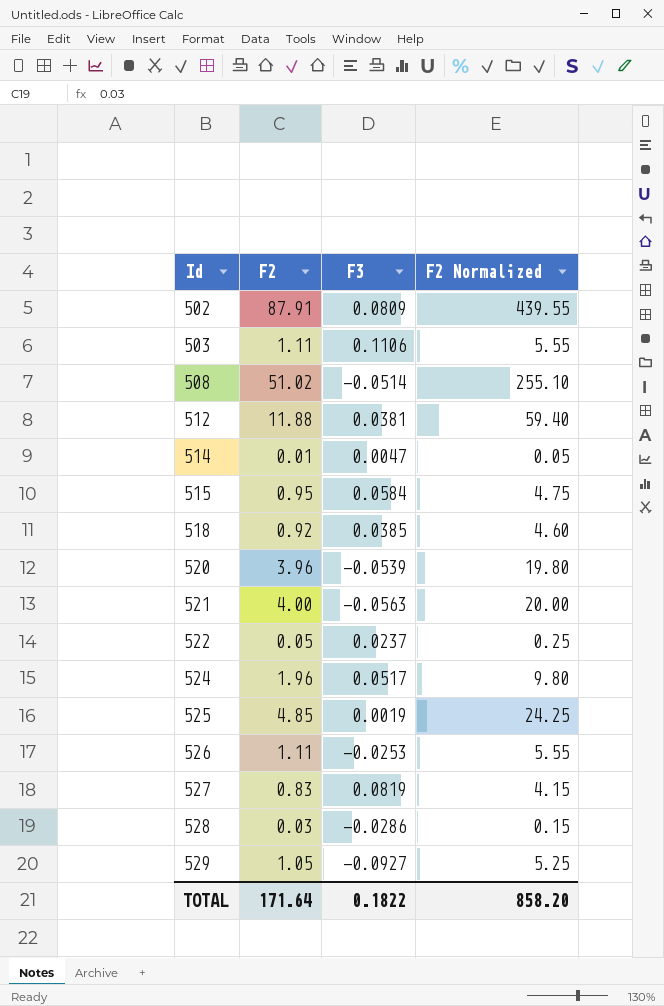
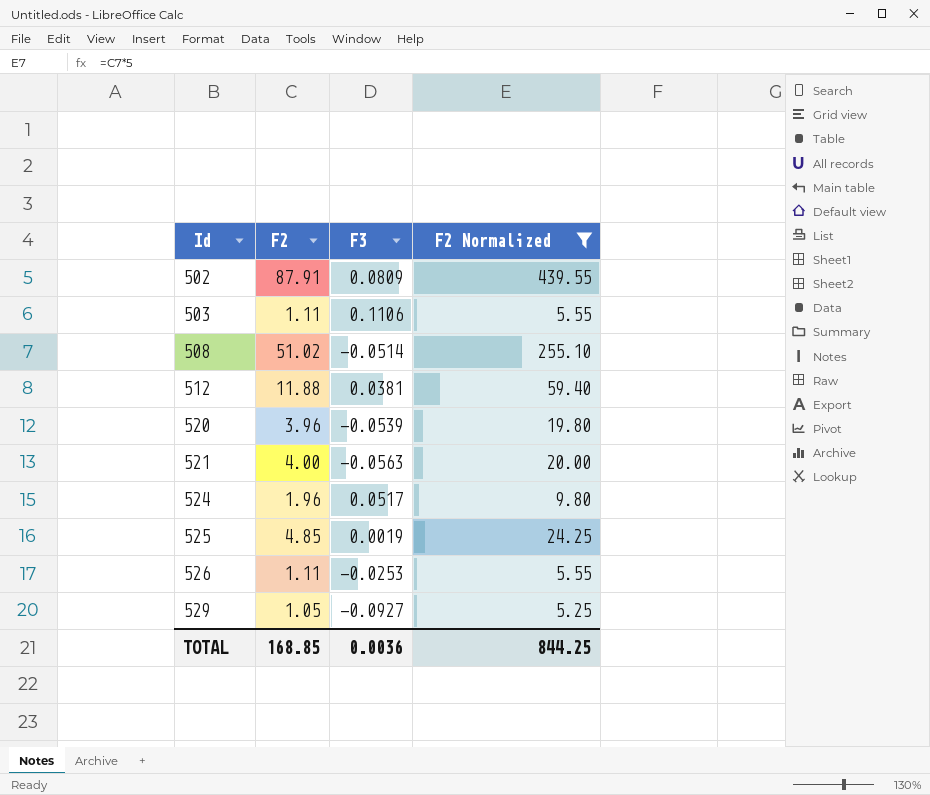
filter: none -> F2 Normalized >= 5.25
TOTAL | F2: 171.64 -> 168.85
TOTAL | F3: 0.1822 -> 0.0036
TOTAL | F2 Normalized: 858.20 -> 844.25

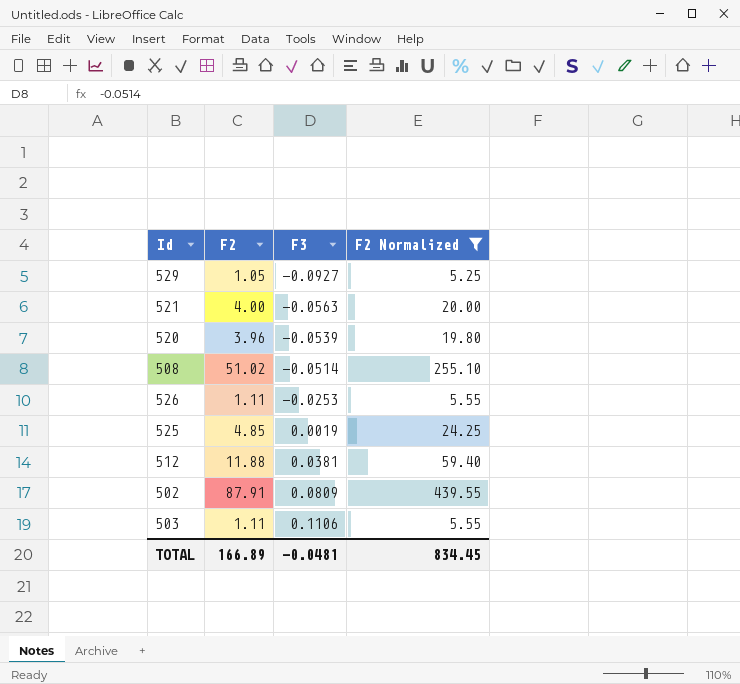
row order: Id ascending -> F3 ascending
row 524: 1.96 | 0.0517 | 9.80 -> none
TOTAL | F2: 168.85 -> 166.89
TOTAL | F3: 0.0036 -> -0.0481
TOTAL | F2 Normalized: 844.25 -> 834.45

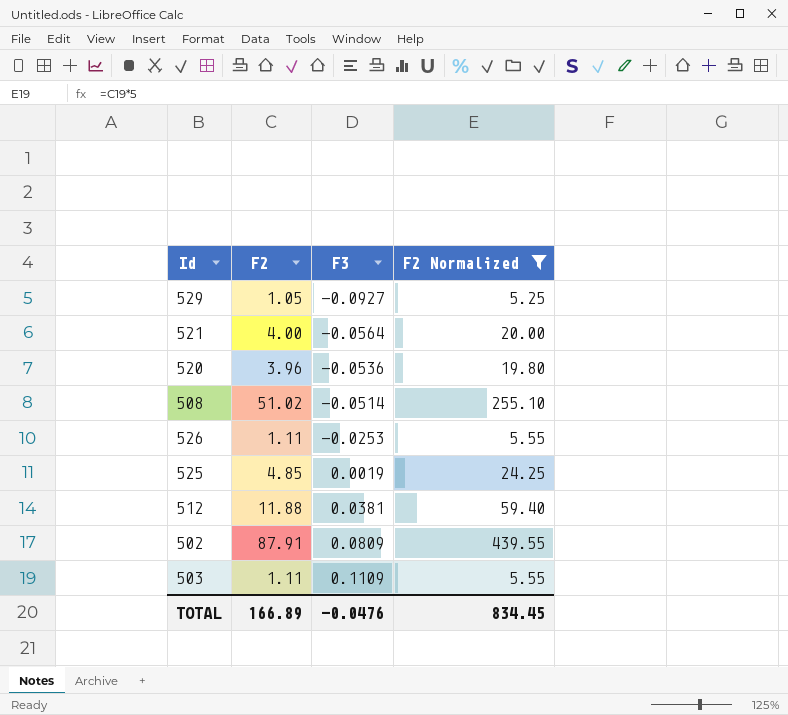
521 | F3: -0.0563 -> -0.0564
520 | F3: -0.0539 -> -0.0536
503 | F3: 0.1106 -> 0.1109
TOTAL | F3: -0.0481 -> -0.0476

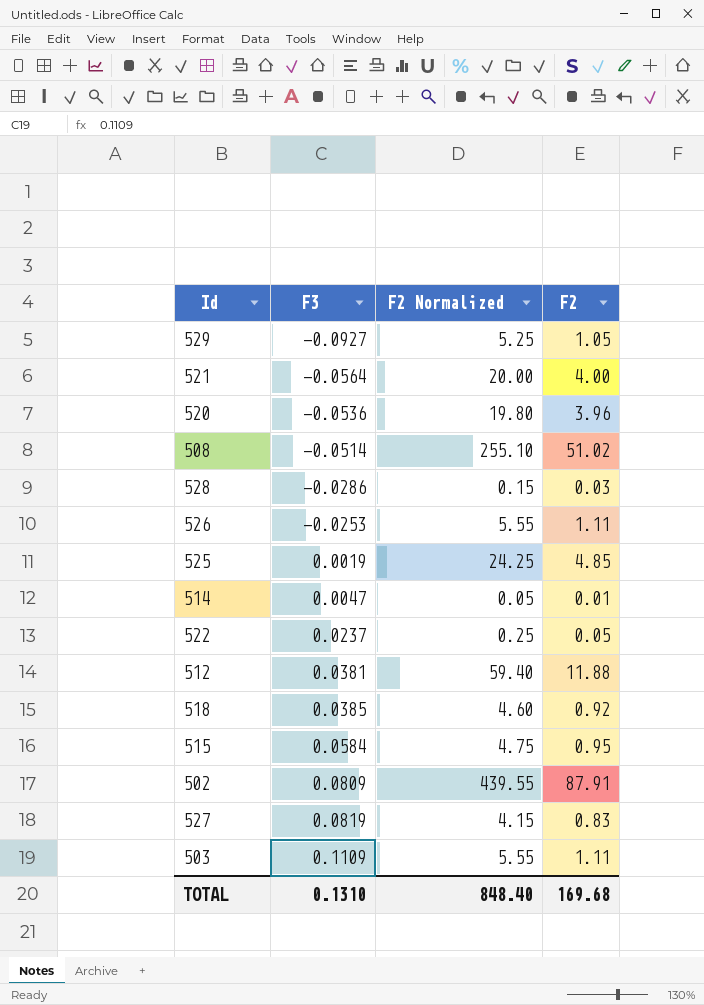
filter: F2 Normalized >= 5.25 -> none
column F2 | position: 2 -> 4
TOTAL | F3: -0.0476 -> 0.1310
TOTAL | F2 Normalized: 834.45 -> 848.40
TOTAL | F2: 166.89 -> 169.68

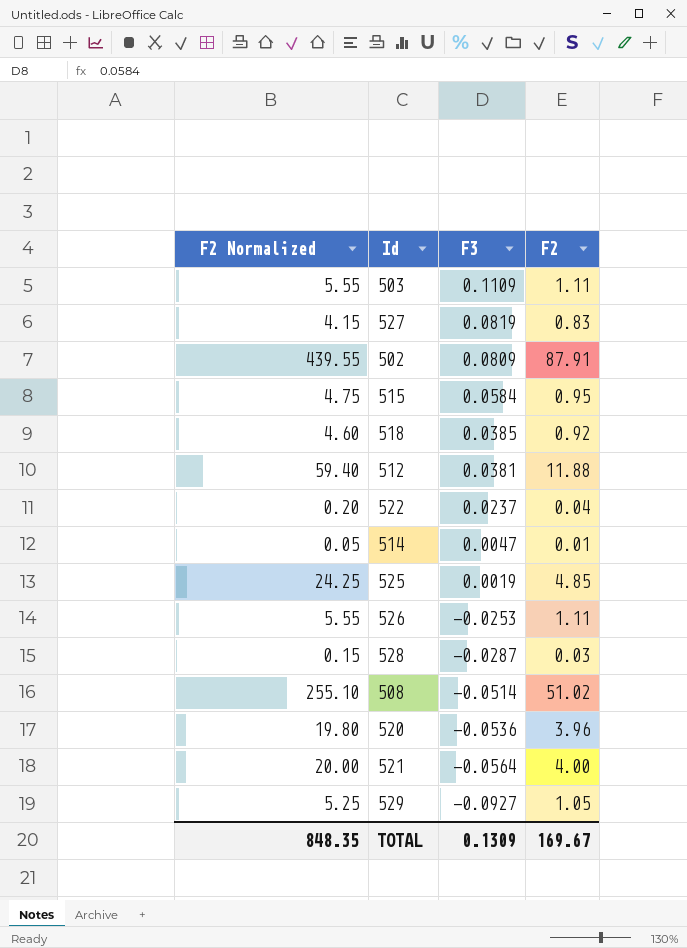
row order: F3 ascending -> F3 descending
column F2 Normalized | position: 3 -> 1
522 | F2 Normalized: 0.25 -> 0.20
522 | F2: 0.05 -> 0.04
528 | F3: -0.0286 -> -0.0287
TOTAL | F2 Normalized: 848.40 -> 848.35
TOTAL | F3: 0.1310 -> 0.1309
TOTAL | F2: 169.68 -> 169.67

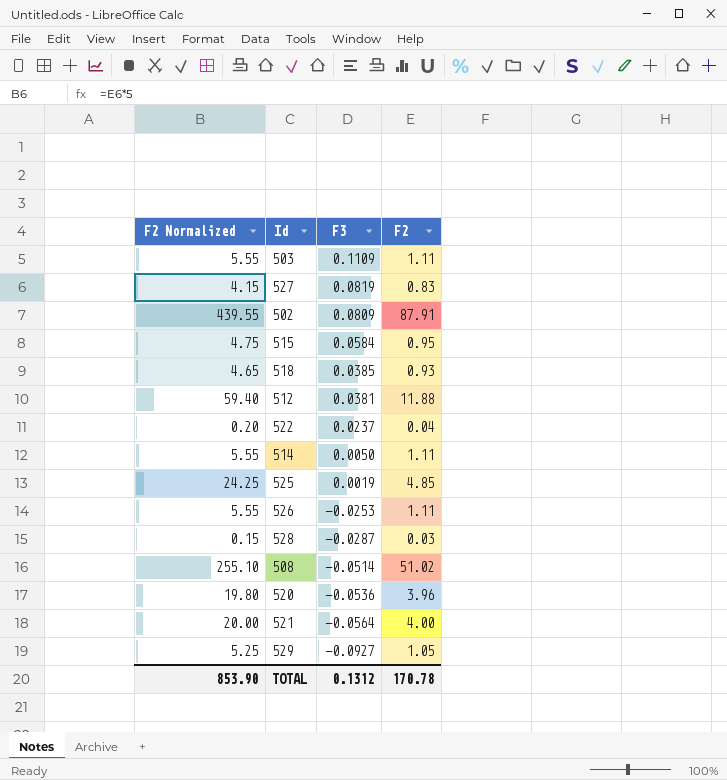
518 | F2 Normalized: 4.60 -> 4.65
518 | F2: 0.92 -> 0.93
514 | F2 Normalized: 0.05 -> 5.55
514 | F3: 0.0047 -> 0.0050
514 | F2: 0.01 -> 1.11
TOTAL | F2 Normalized: 848.35 -> 853.90
TOTAL | F3: 0.1309 -> 0.1312
TOTAL | F2: 169.67 -> 170.78

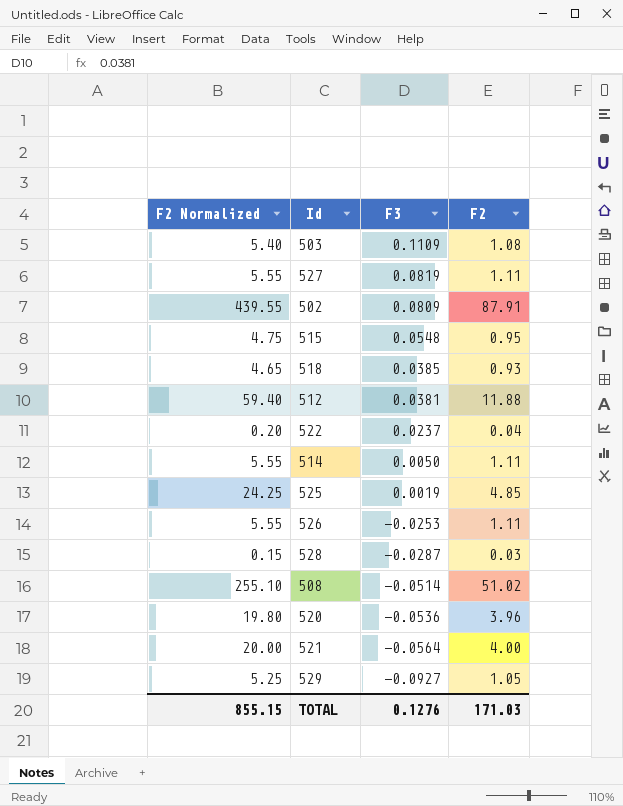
503 | F2 Normalized: 5.55 -> 5.40
503 | F2: 1.11 -> 1.08
527 | F2 Normalized: 4.15 -> 5.55
527 | F2: 0.83 -> 1.11
515 | F3: 0.0584 -> 0.0548
TOTAL | F2 Normalized: 853.90 -> 855.15
TOTAL | F3: 0.1312 -> 0.1276
TOTAL | F2: 170.78 -> 171.03

